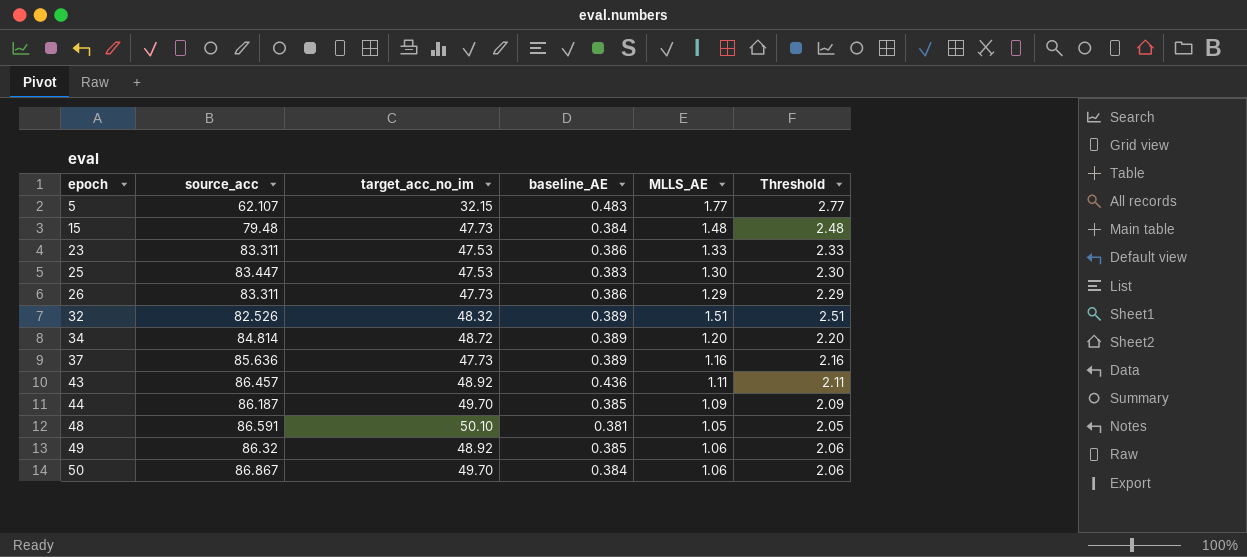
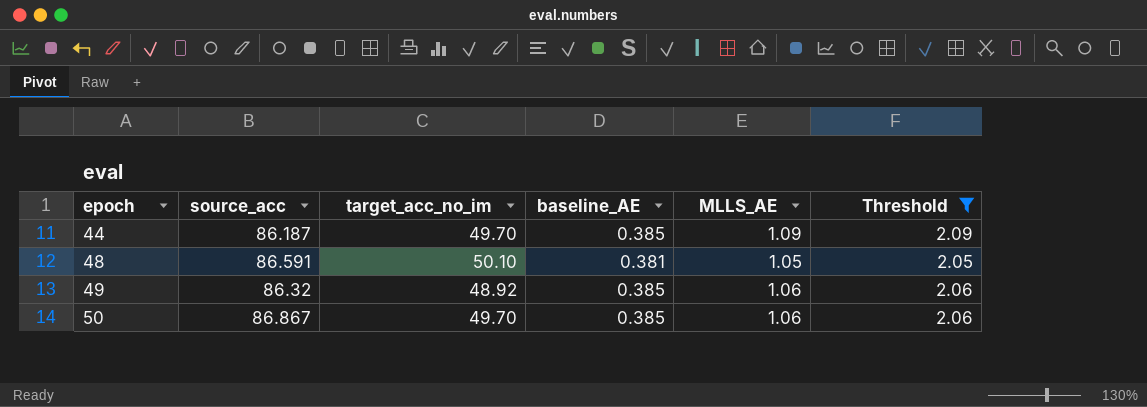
filter: none -> Threshold <= 2.09
50 | baseline_AE: 0.384 -> 0.385

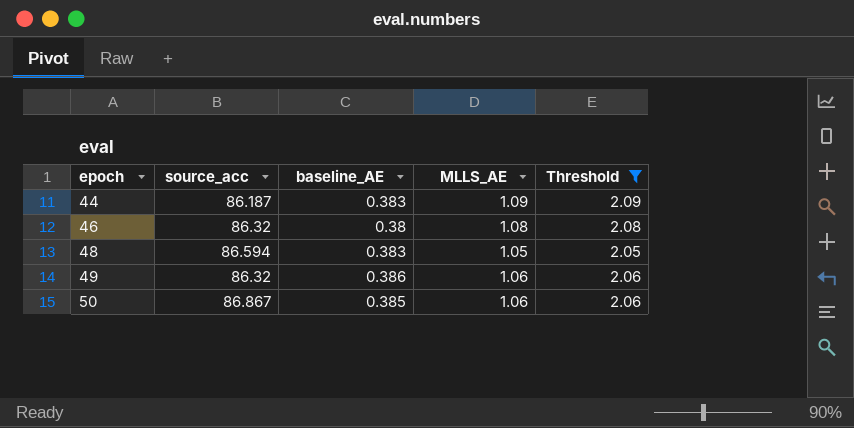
column target_acc_no_im | position: 3 -> none
44 | baseline_AE: 0.385 -> 0.383
row 46: none -> 86.32 | 0.38 | 1.08 | 2.08
48 | source_acc: 86.591 -> 86.594
48 | baseline_AE: 0.381 -> 0.383
49 | baseline_AE: 0.385 -> 0.386

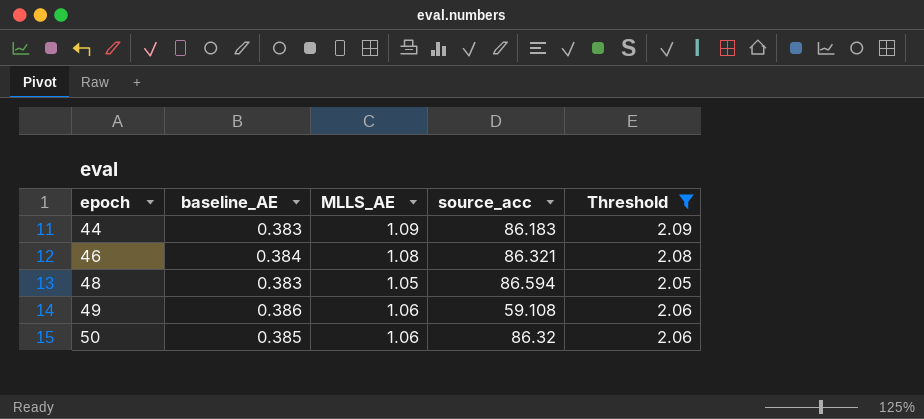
column source_acc | position: 2 -> 4
44 | source_acc: 86.187 -> 86.183
46 | baseline_AE: 0.38 -> 0.384
46 | source_acc: 86.32 -> 86.321
49 | source_acc: 86.32 -> 59.108
50 | source_acc: 86.867 -> 86.32

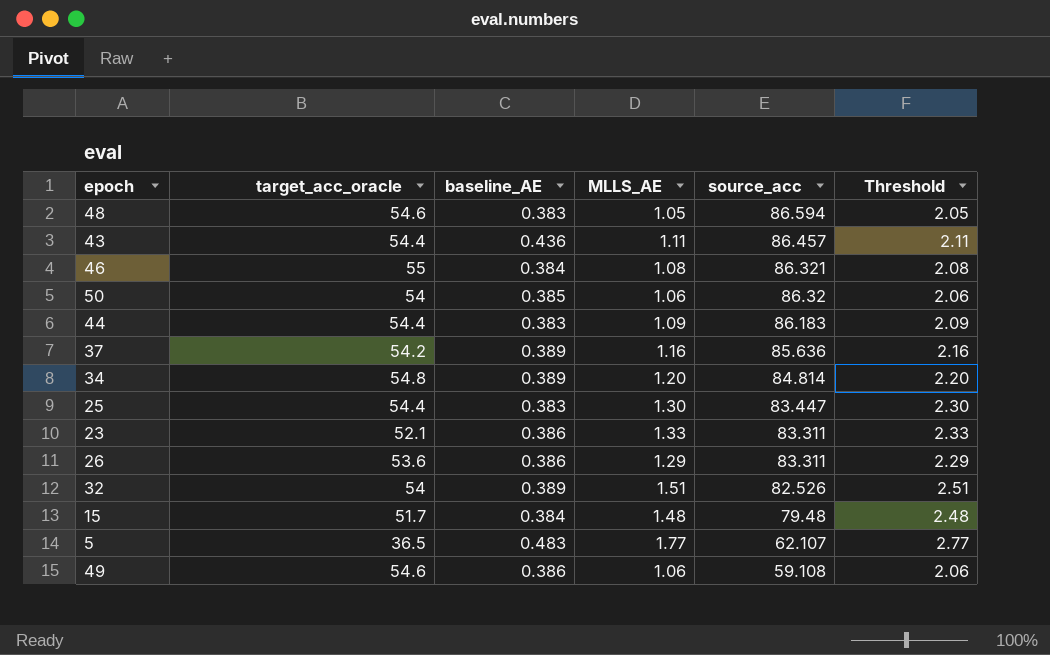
filter: Threshold <= 2.09 -> none
row order: epoch ascending -> source_acc descending
column target_acc_oracle | position: none -> 2

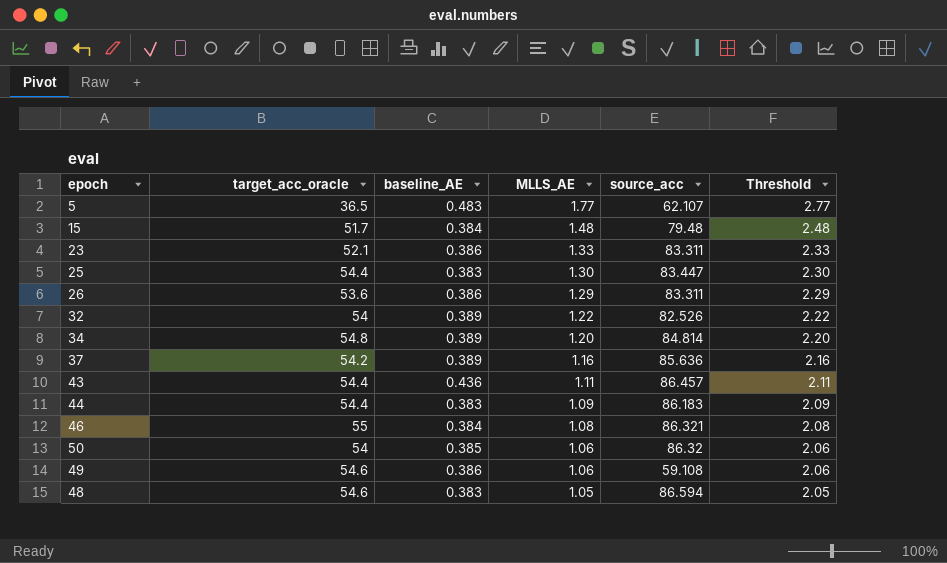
row order: source_acc descending -> MLLS_AE descending
32 | MLLS_AE: 1.51 -> 1.22
32 | Threshold: 2.51 -> 2.22

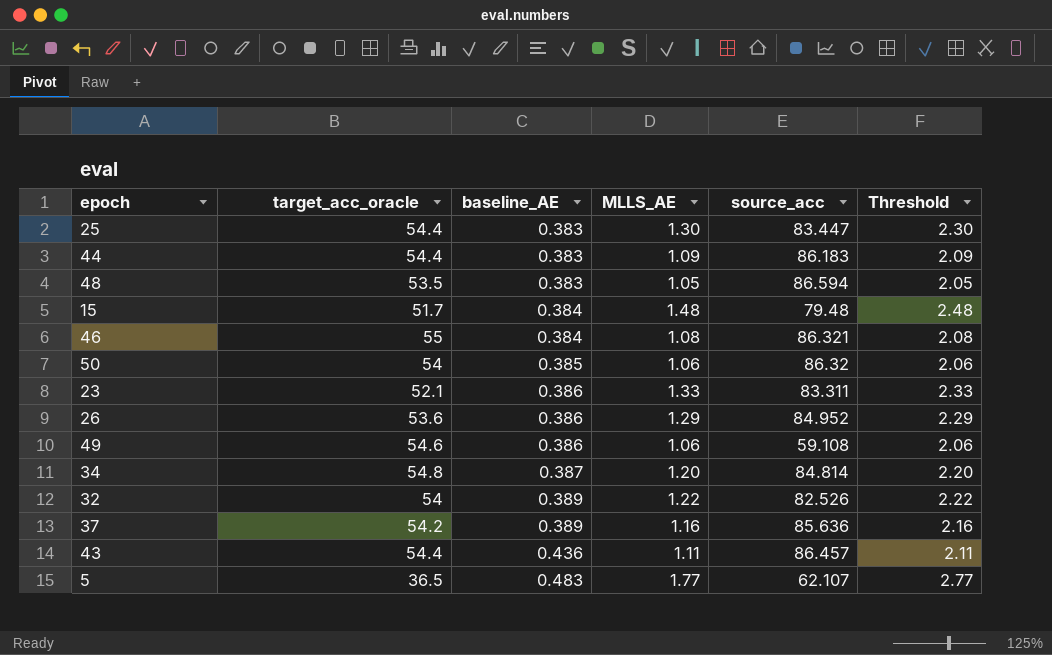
row order: MLLS_AE descending -> baseline_AE ascending
48 | target_acc_oracle: 54.6 -> 53.5
26 | source_acc: 83.311 -> 84.952
34 | baseline_AE: 0.389 -> 0.387

